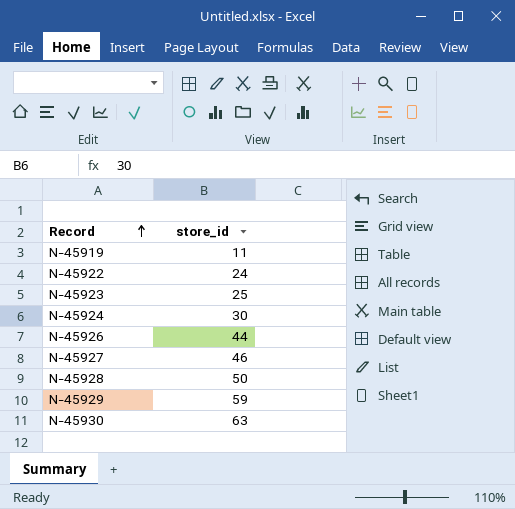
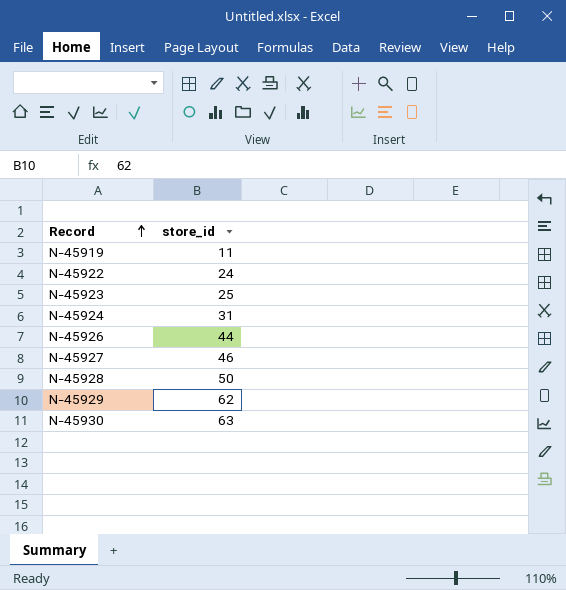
N-45924 | store_id: 30 -> 31
N-45929 | store_id: 59 -> 62

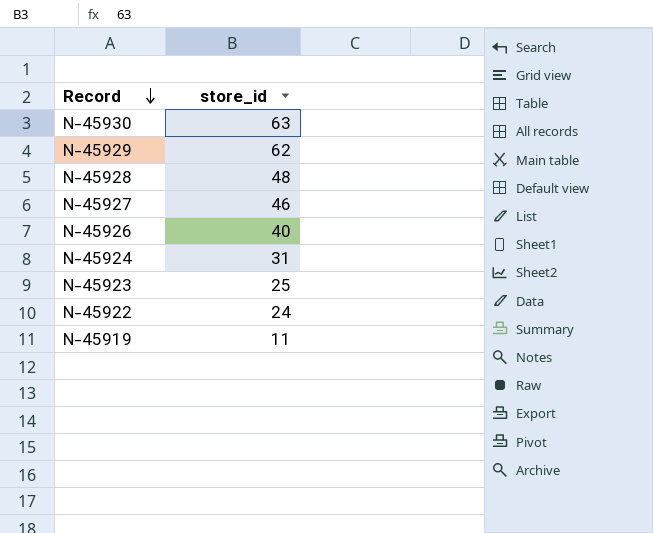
row order: Record ascending -> Record descending
N-45928 | store_id: 50 -> 48
N-45926 | store_id: 44 -> 40

